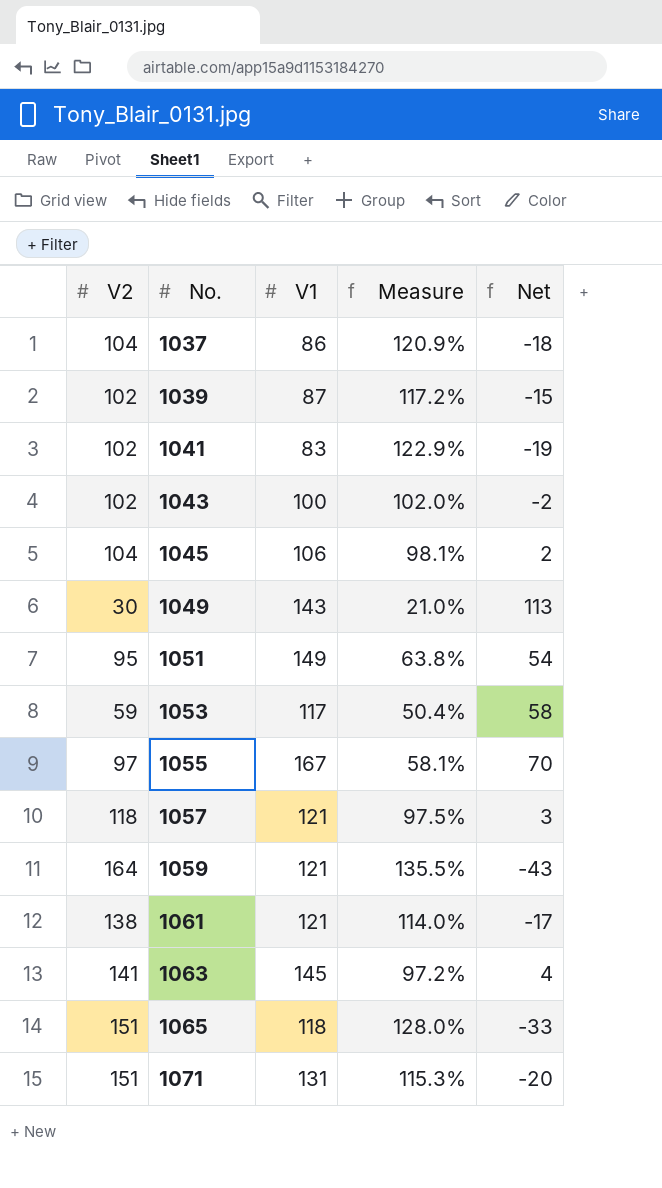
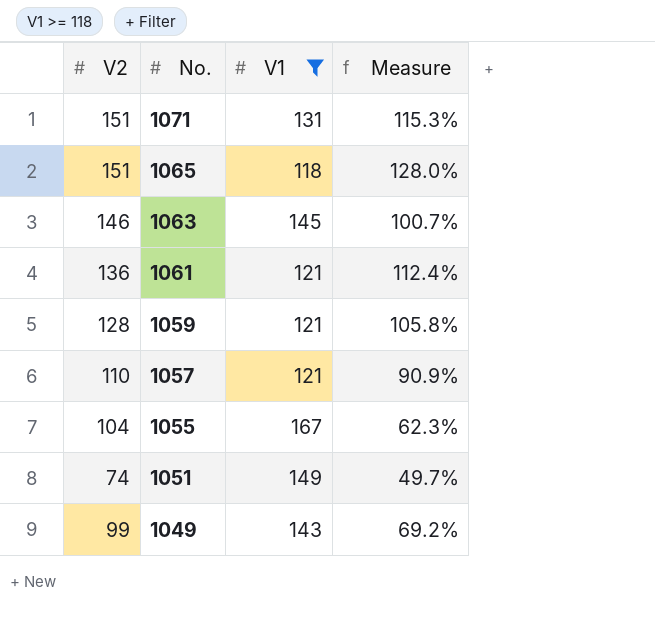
filter: none -> V1 >= 118
row order: No. ascending -> No. descending
column Net | formula: [V1] - [V2] -> none
1063 | V2: 141 -> 146
1063 | Measure: 97.2% -> 100.7%
1061 | V2: 138 -> 136
1061 | Measure: 114.0% -> 112.4%
1059 | V2: 164 -> 128
1059 | Measure: 135.5% -> 105.8%
1057 | V2: 118 -> 110
1057 | Measure: 97.5% -> 90.9%
1055 | V2: 97 -> 104
1055 | Measure: 58.1% -> 62.3%
1051 | V2: 95 -> 74
1051 | Measure: 63.8% -> 49.7%
1049 | V2: 30 -> 99
1049 | Measure: 21.0% -> 69.2%

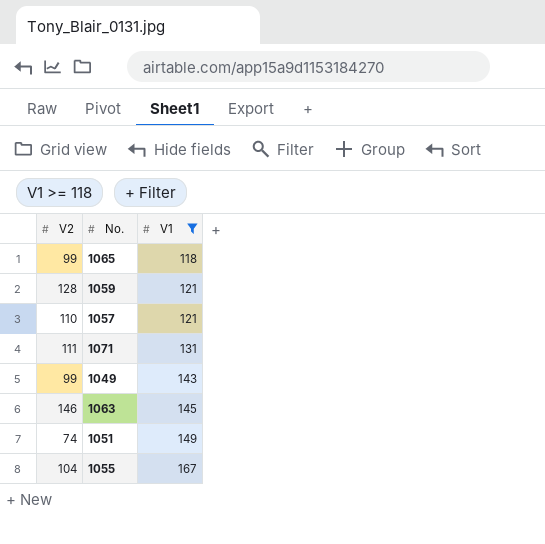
row order: No. descending -> V1 ascending
column Measure | formula: [V2] / [V1] -> none
row 1061: 136 | 121 | 112.4% -> none
1065 | V2: 151 -> 99
1071 | V2: 151 -> 111

